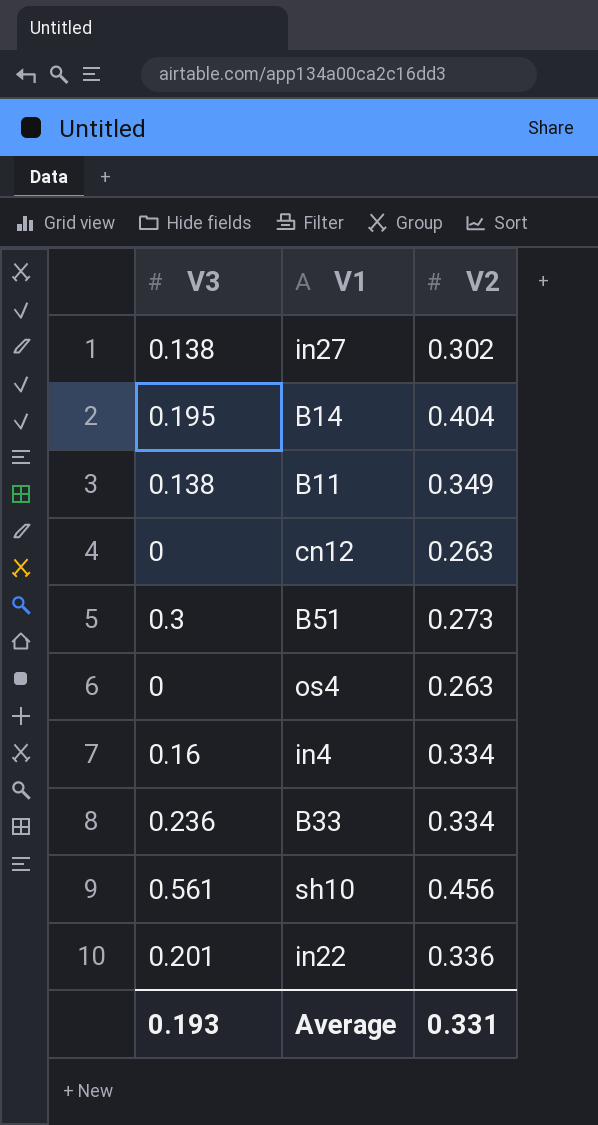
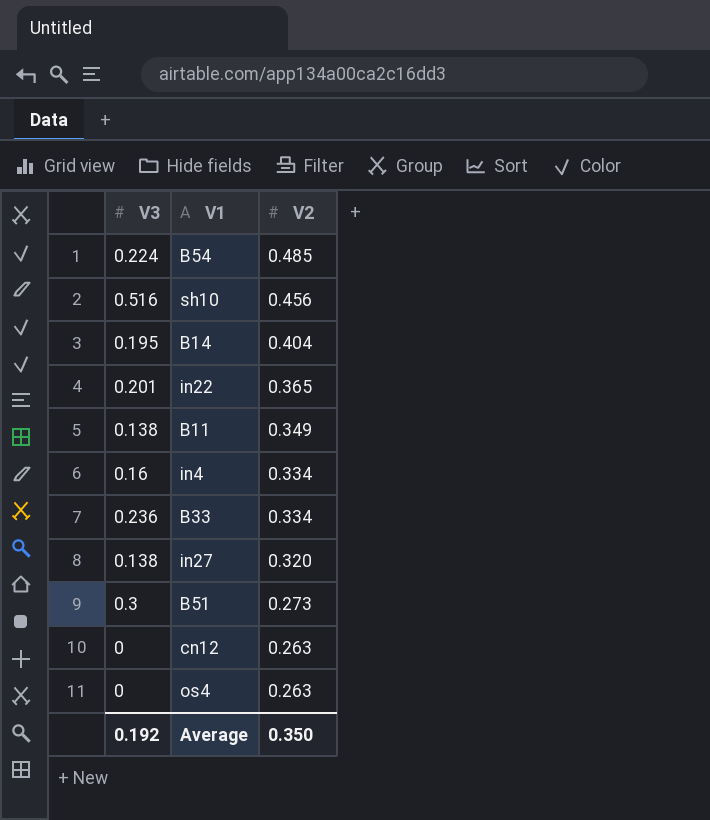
row order: none -> V2 descending
row B54: none -> 0.224 | 0.485
sh10 | V3: 0.561 -> 0.516
in22 | V2: 0.336 -> 0.365
in27 | V2: 0.302 -> 0.320
Average | V3: 0.193 -> 0.192
Average | V2: 0.331 -> 0.350

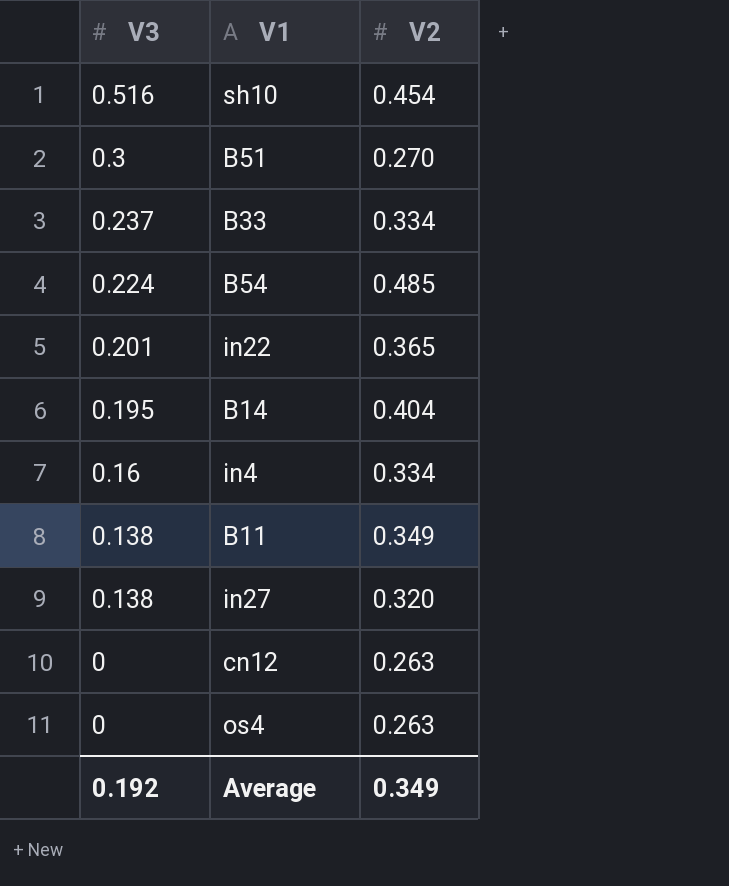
row order: V2 descending -> V3 descending
sh10 | V2: 0.456 -> 0.454
B51 | V2: 0.273 -> 0.270
B33 | V3: 0.236 -> 0.237
Average | V2: 0.350 -> 0.349

